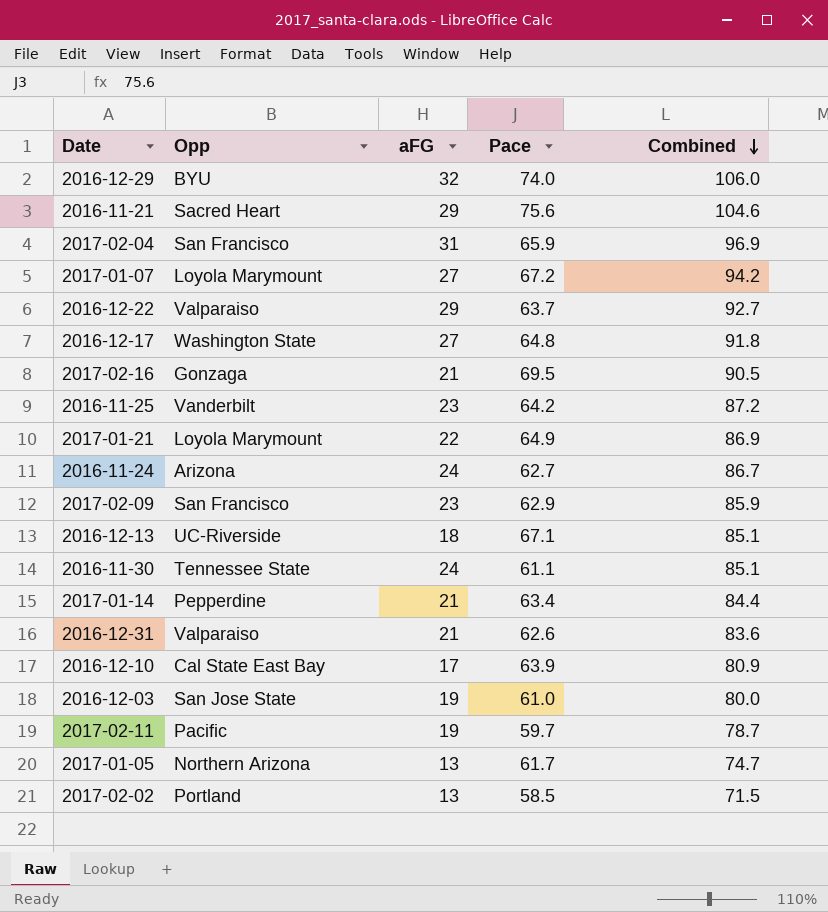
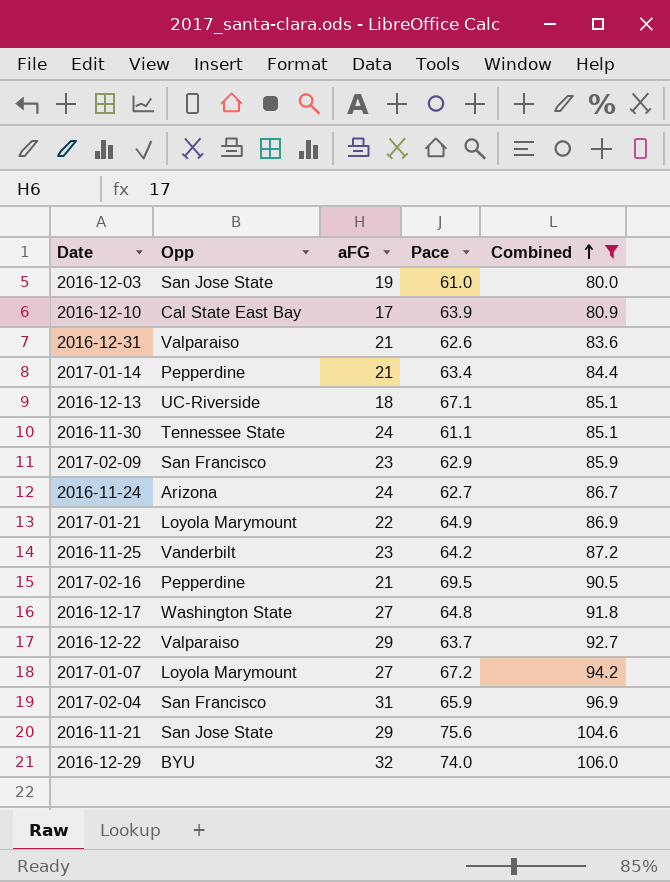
filter: none -> Combined >= 80.0
row order: Combined descending -> Combined ascending
2017-02-16 | Opp: Gonzaga -> Pepperdine
2016-11-21 | Opp: Sacred Heart -> San Jose State

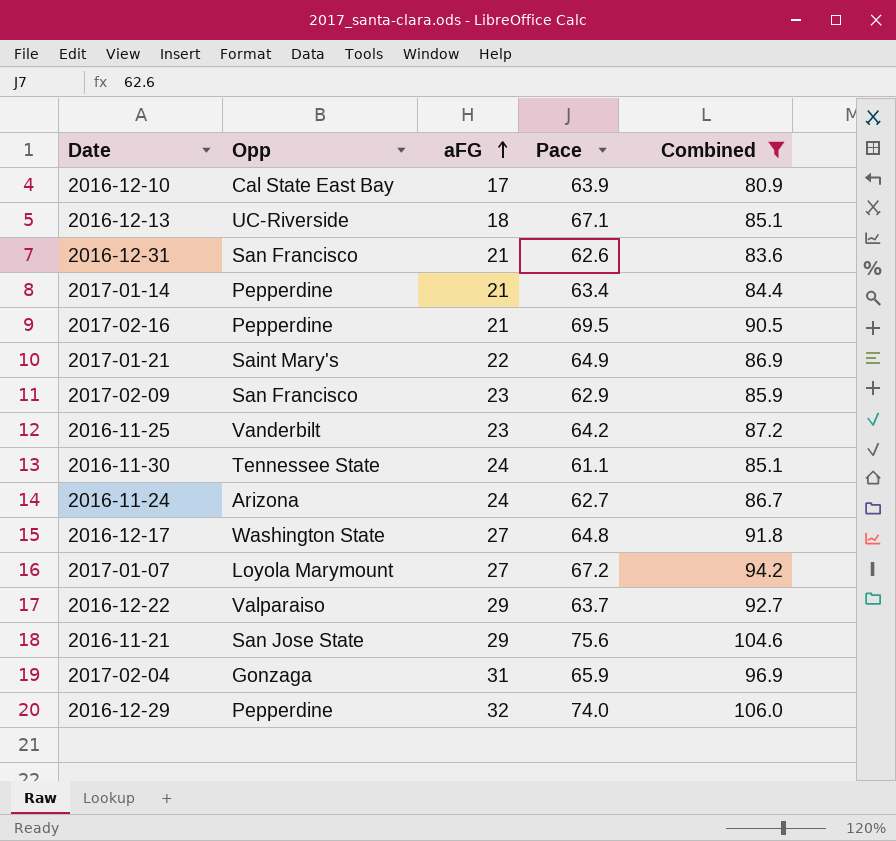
row order: Combined ascending -> aFG ascending
row 2016-12-03: San Jose State | 19 | 61.0 | 80.0 -> none
2016-12-31 | Opp: Valparaiso -> San Francisco
2017-01-21 | Opp: Loyola Marymount -> Saint Mary's
2017-02-04 | Opp: San Francisco -> Gonzaga
2016-12-29 | Opp: BYU -> Pepperdine

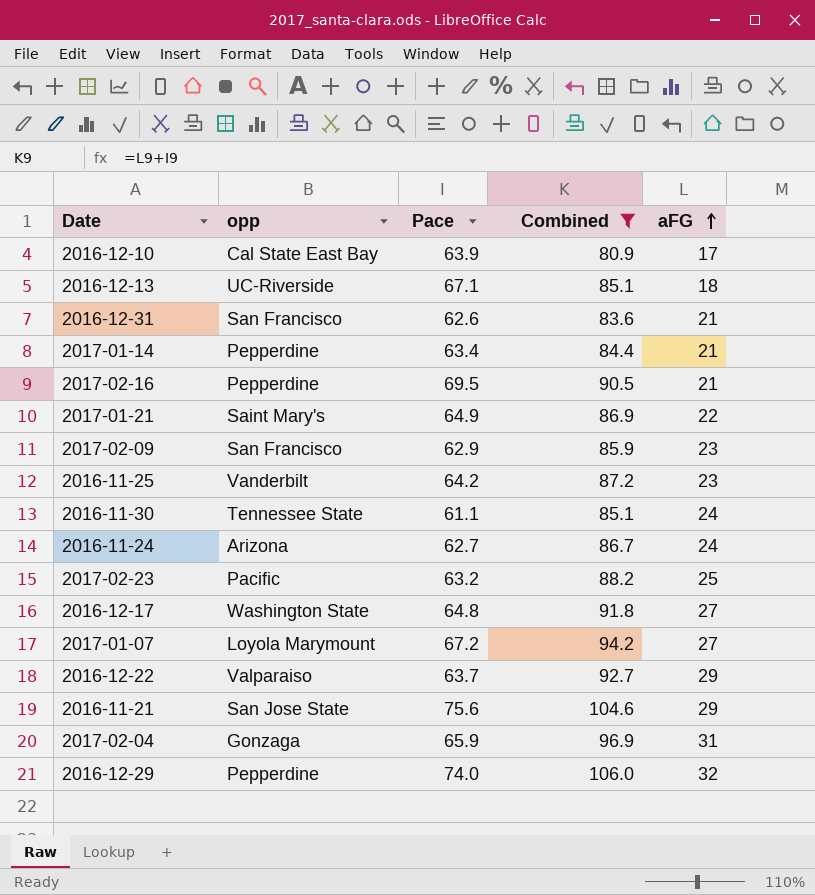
column name: Opp -> opp
column aFG | position: 3 -> 5
row 2017-02-23: none -> Pacific | 63.2 | 88.2 | 25

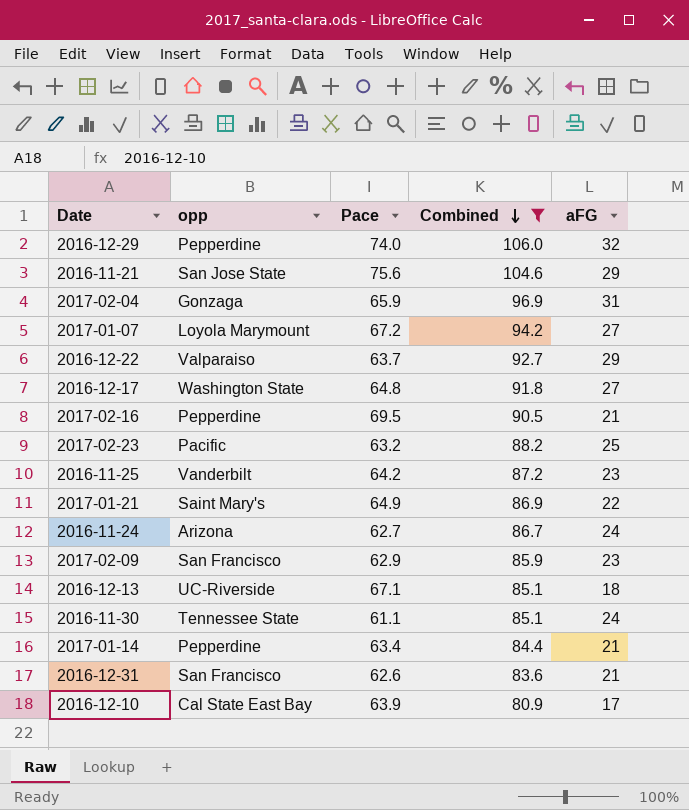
row order: aFG ascending -> Combined descending

